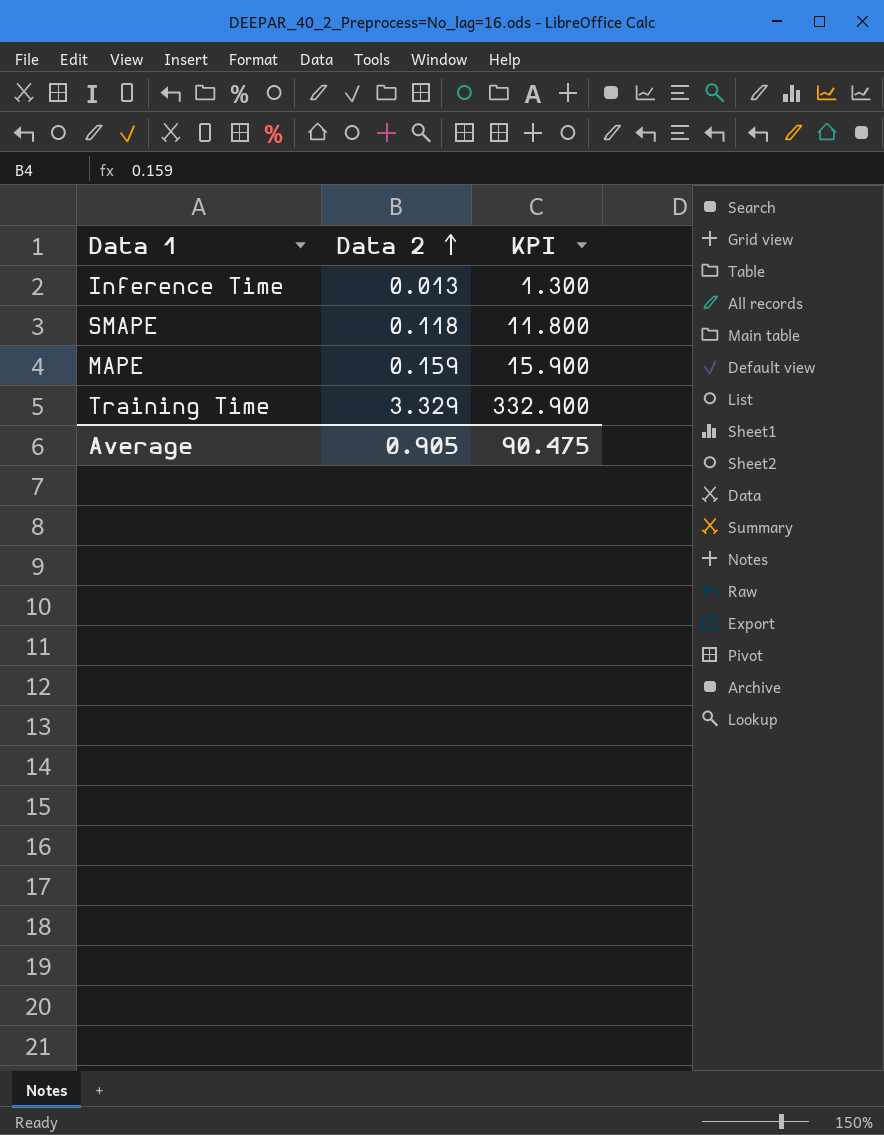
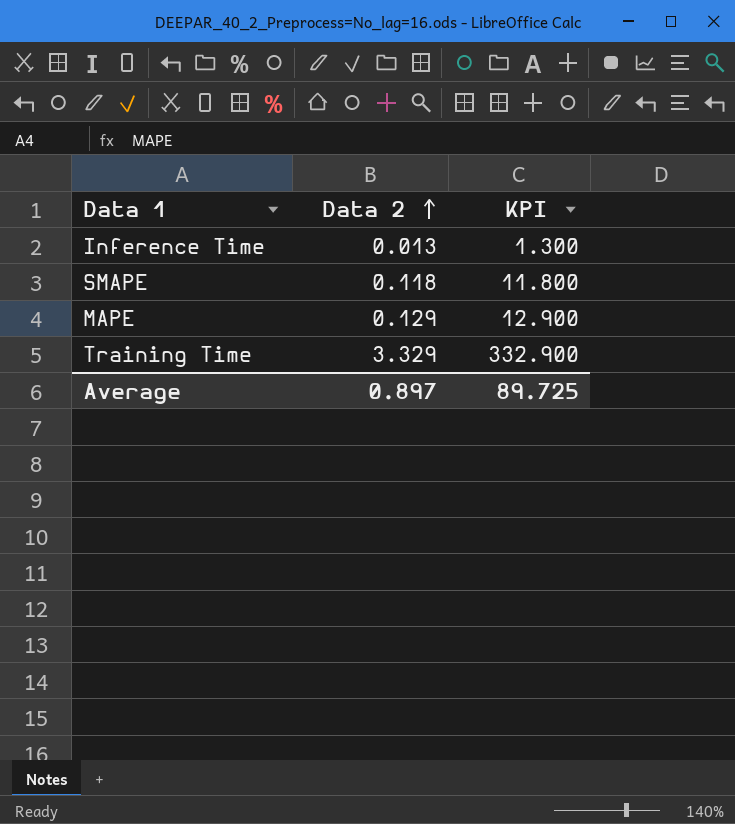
MAPE | Data 2: 0.159 -> 0.129
MAPE | KPI: 15.900 -> 12.900
Average | Data 2: 0.905 -> 0.897
Average | KPI: 90.475 -> 89.725

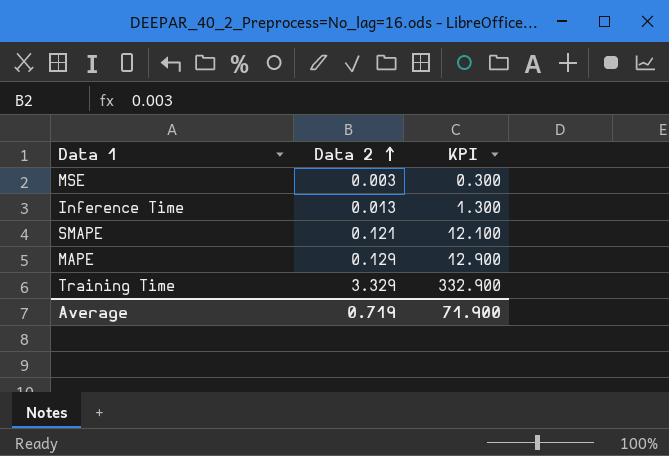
row MSE: none -> 0.003 | 0.300
SMAPE | Data 2: 0.118 -> 0.121
SMAPE | KPI: 11.800 -> 12.100
Average | Data 2: 0.897 -> 0.719
Average | KPI: 89.725 -> 71.900

